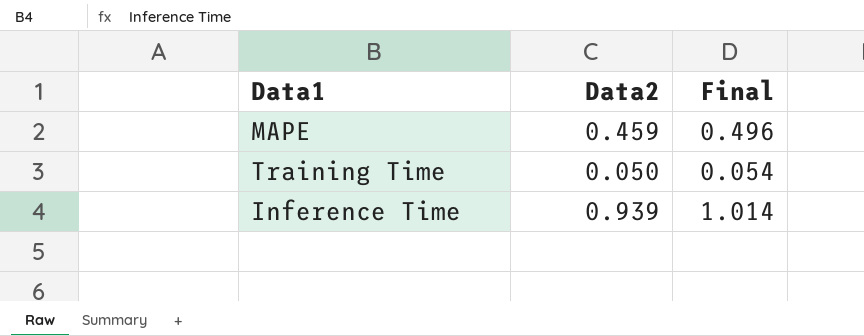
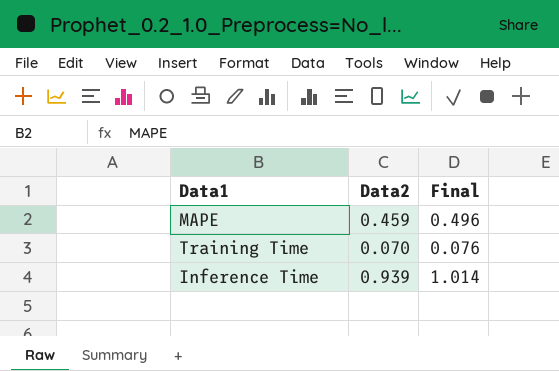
Training Time | Data2: 0.050 -> 0.070
Training Time | Final: 0.054 -> 0.076

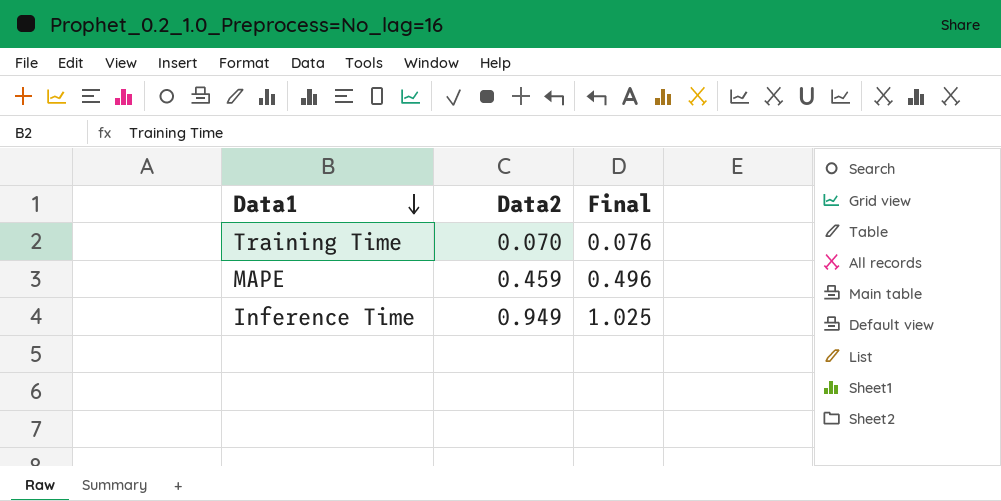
row order: none -> Data1 descending
Inference Time | Data2: 0.939 -> 0.949
Inference Time | Final: 1.014 -> 1.025

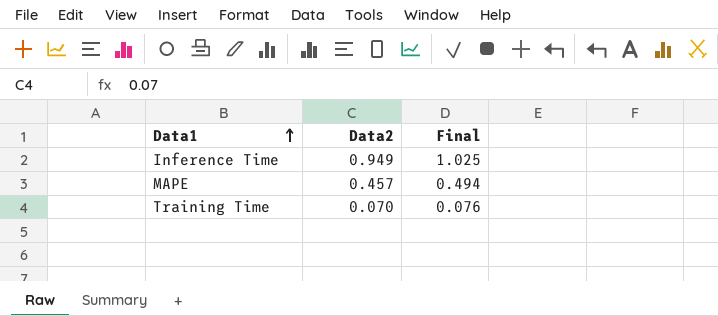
row order: Data1 descending -> Data1 ascending
MAPE | Data2: 0.459 -> 0.457
MAPE | Final: 0.496 -> 0.494

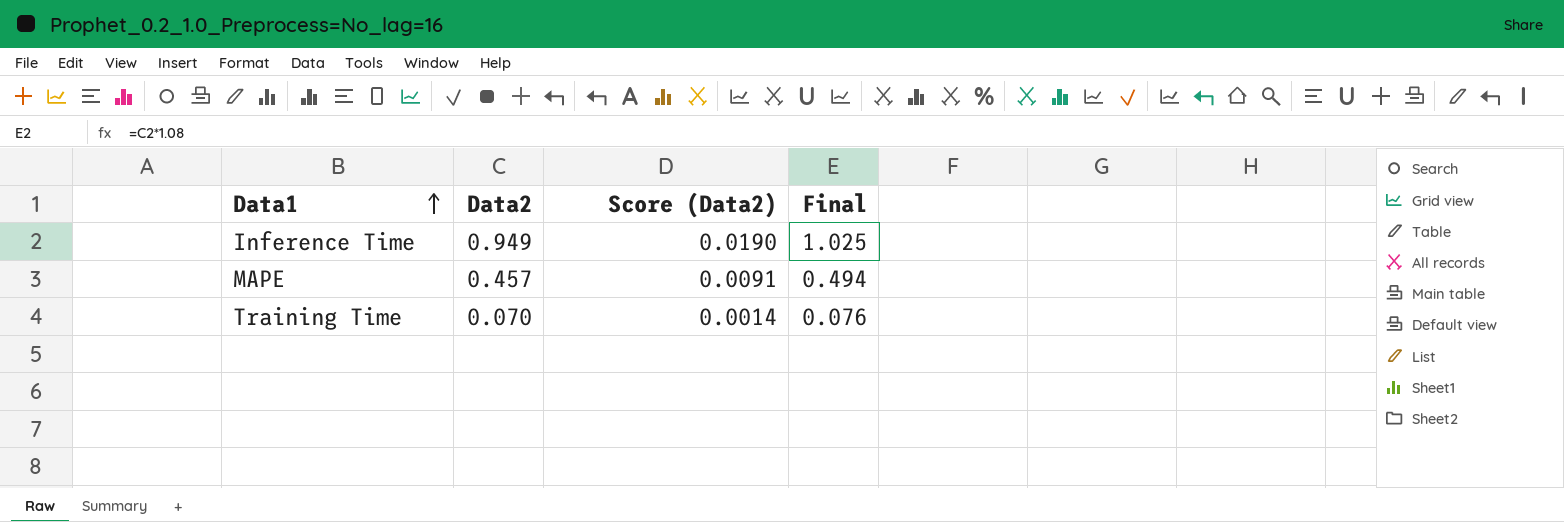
column Score (Data2) | formula: none -> [Data2] * 0.02

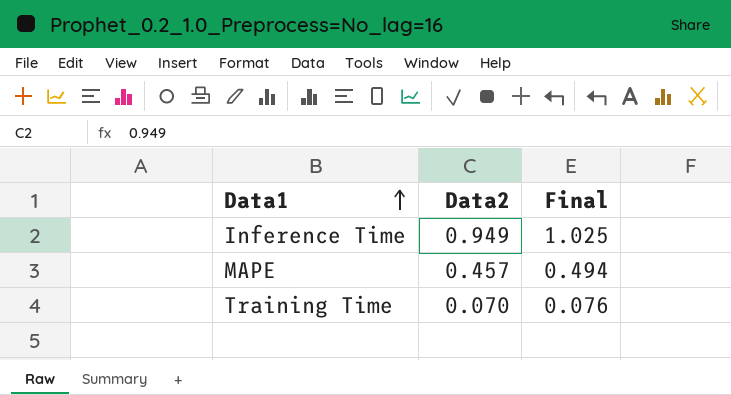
column Score (Data2) | formula: [Data2] * 0.02 -> none

